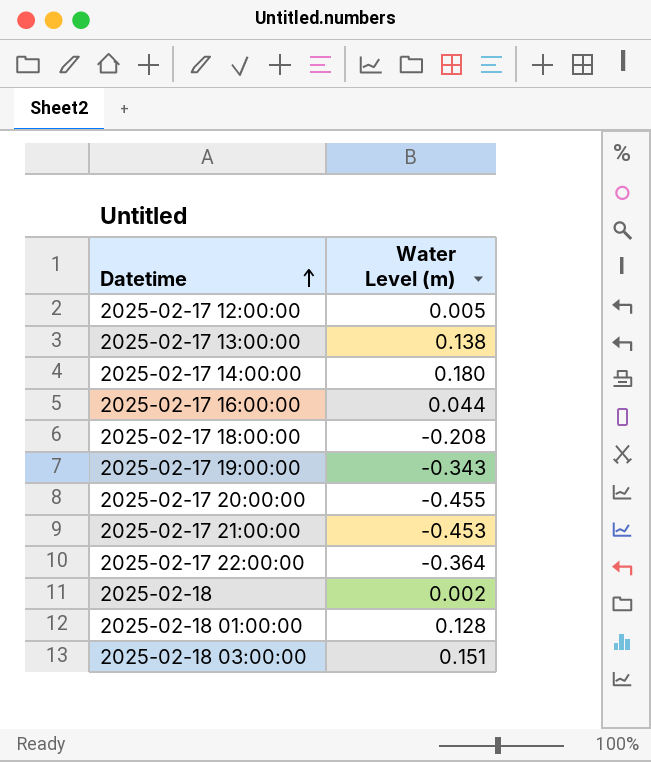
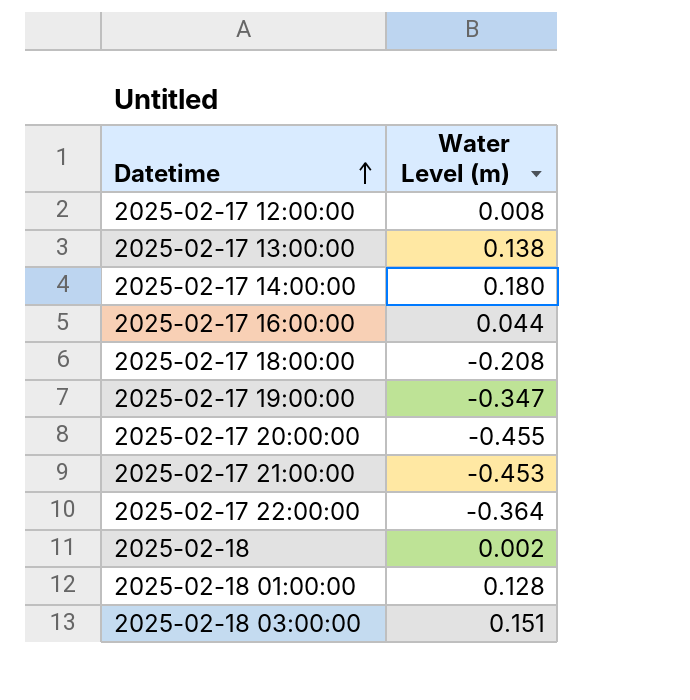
2025-02-17 12:00:00 | Water Level (m): 0.005 -> 0.008
2025-02-17 19:00:00 | Water Level (m): -0.343 -> -0.347

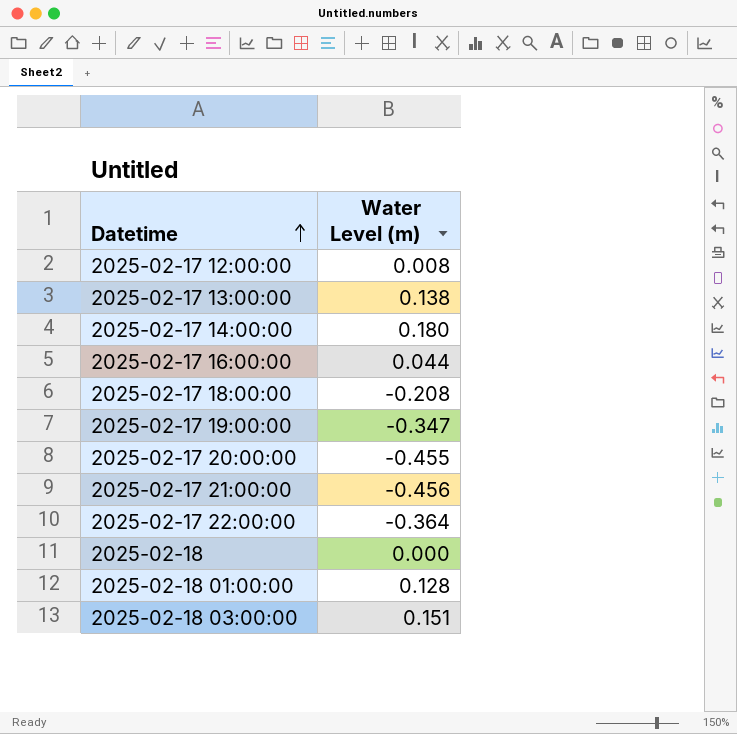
2025-02-17 21:00:00 | Water Level (m): -0.453 -> -0.456
2025-02-18 | Water Level (m): 0.002 -> 0.000

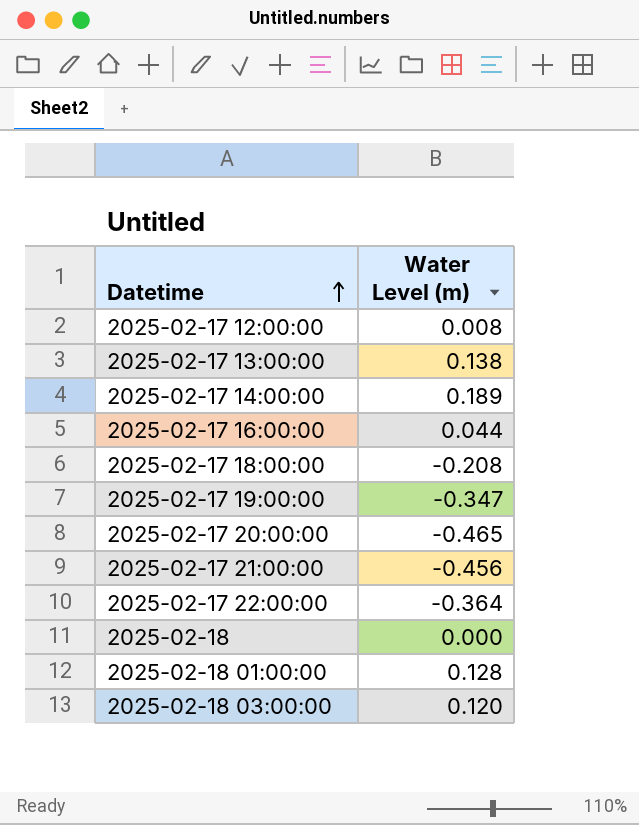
2025-02-17 14:00:00 | Water Level (m): 0.180 -> 0.189
2025-02-17 20:00:00 | Water Level (m): -0.455 -> -0.465
2025-02-18 03:00:00 | Water Level (m): 0.151 -> 0.120

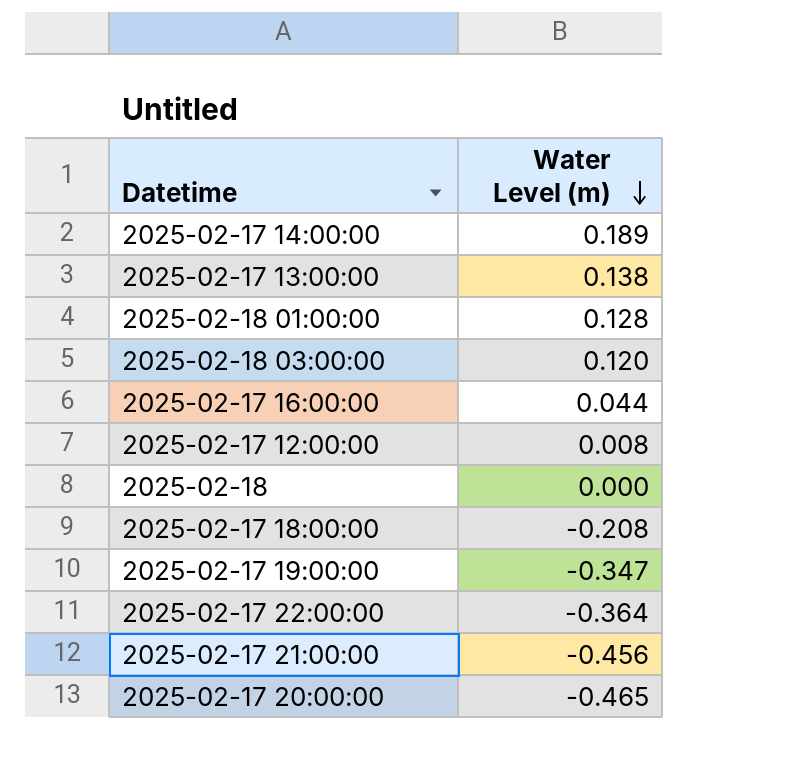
row order: Datetime ascending -> Water Level (m) descending

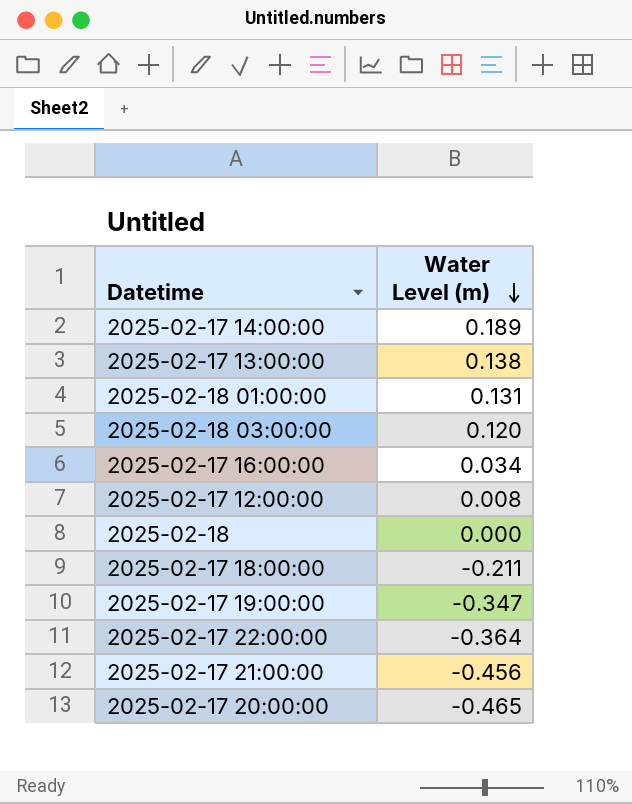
2025-02-18 01:00:00 | Water Level (m): 0.128 -> 0.131
2025-02-17 16:00:00 | Water Level (m): 0.044 -> 0.034
2025-02-17 18:00:00 | Water Level (m): -0.208 -> -0.211

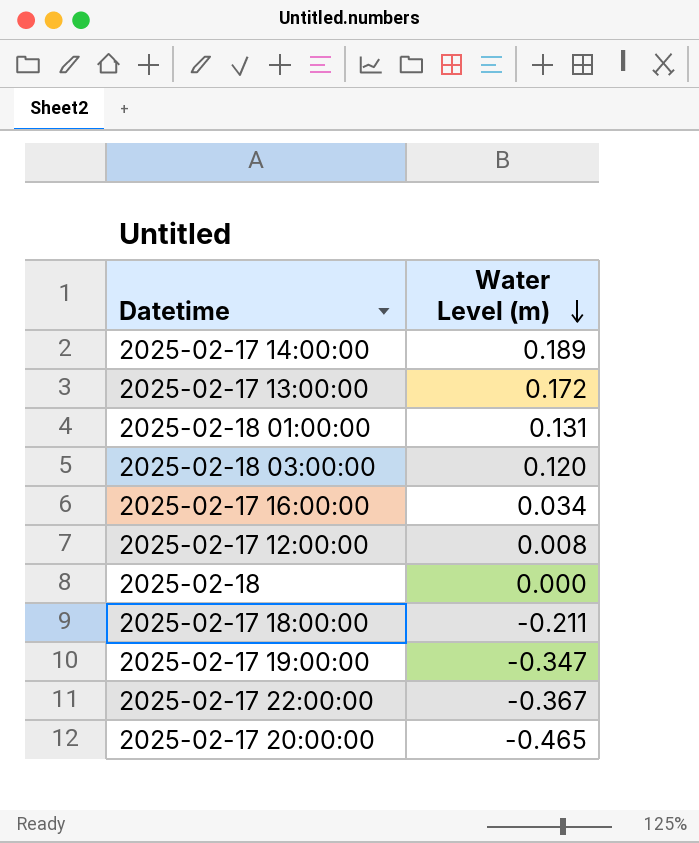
row 2025-02-17 21:00:00: -0.456 -> none
2025-02-17 13:00:00 | Water Level (m): 0.138 -> 0.172
2025-02-17 22:00:00 | Water Level (m): -0.364 -> -0.367

